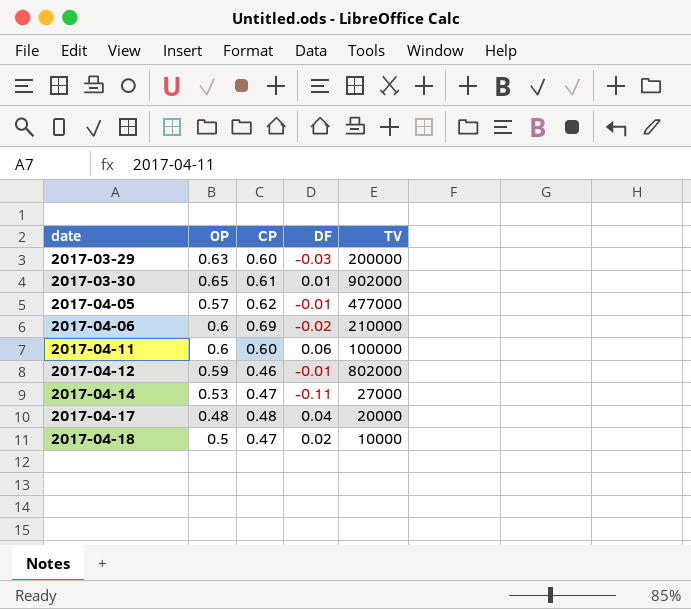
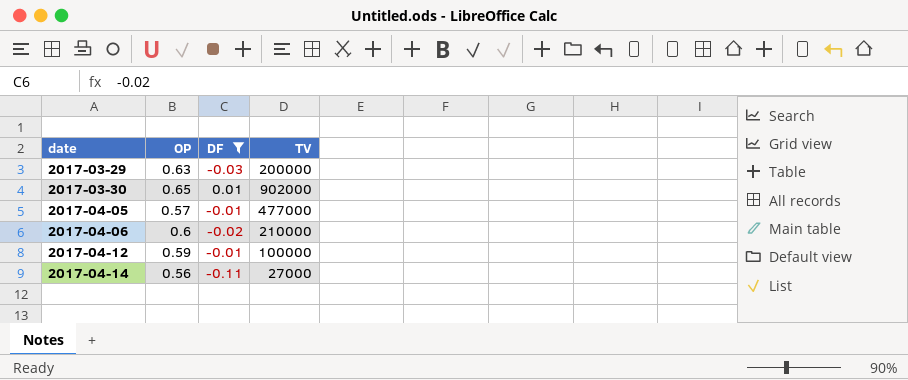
filter: none -> DF <= 0.01
column CP | position: 3 -> none
2017-04-12 | TV: 802000 -> 100000
2017-04-14 | OP: 0.53 -> 0.56

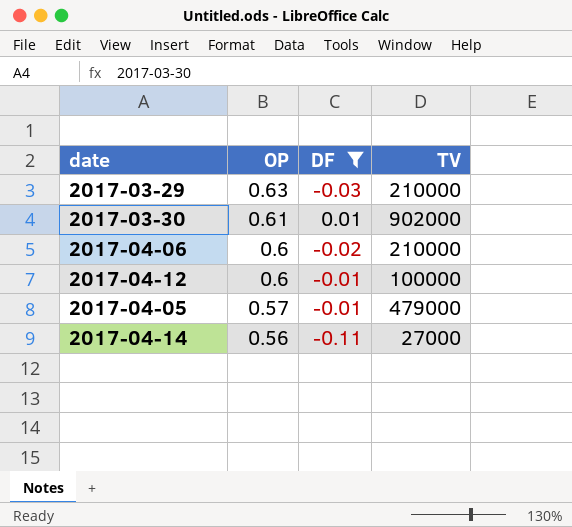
row order: date ascending -> OP descending
2017-03-29 | TV: 200000 -> 210000
2017-03-30 | OP: 0.65 -> 0.61
2017-04-12 | OP: 0.59 -> 0.6
2017-04-05 | TV: 477000 -> 479000

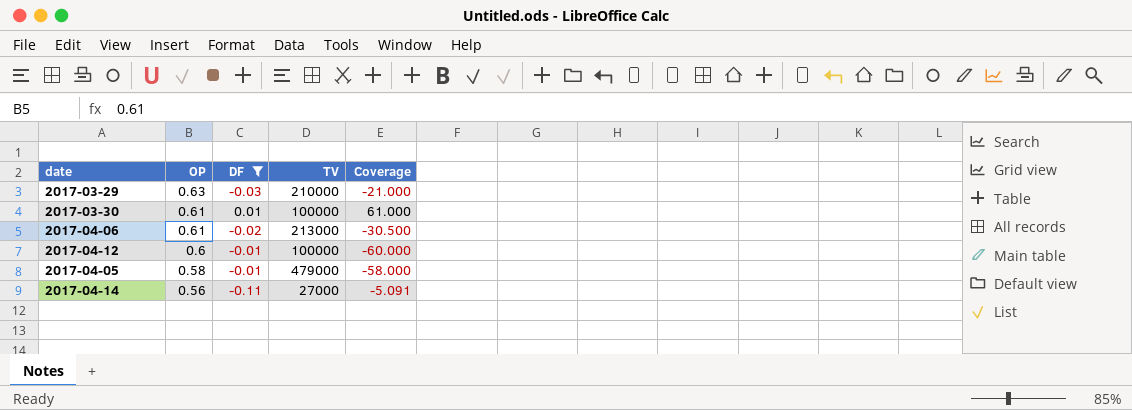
column Coverage | formula: none -> [OP] / [DF]
2017-03-30 | TV: 902000 -> 100000
2017-04-06 | OP: 0.6 -> 0.61
2017-04-06 | TV: 210000 -> 213000
2017-04-05 | OP: 0.57 -> 0.58

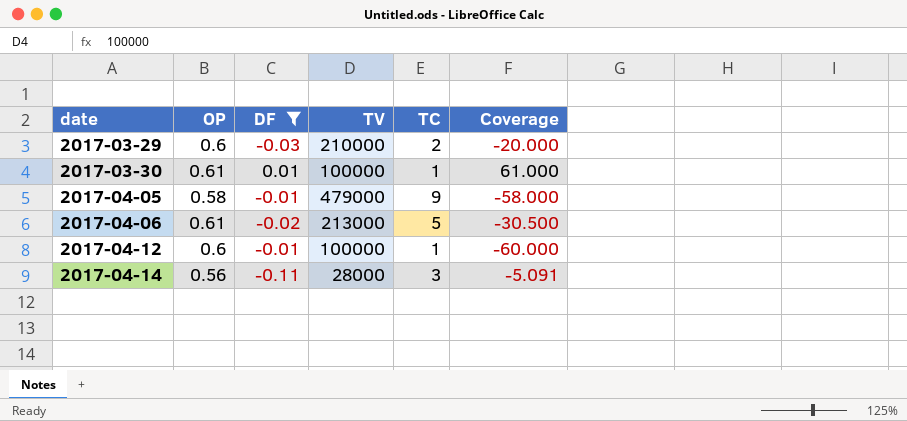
row order: OP descending -> date ascending
column TC | position: none -> 5
2017-03-29 | OP: 0.63 -> 0.6
2017-03-29 | Coverage: -21.000 -> -20.000
2017-04-14 | TV: 27000 -> 28000

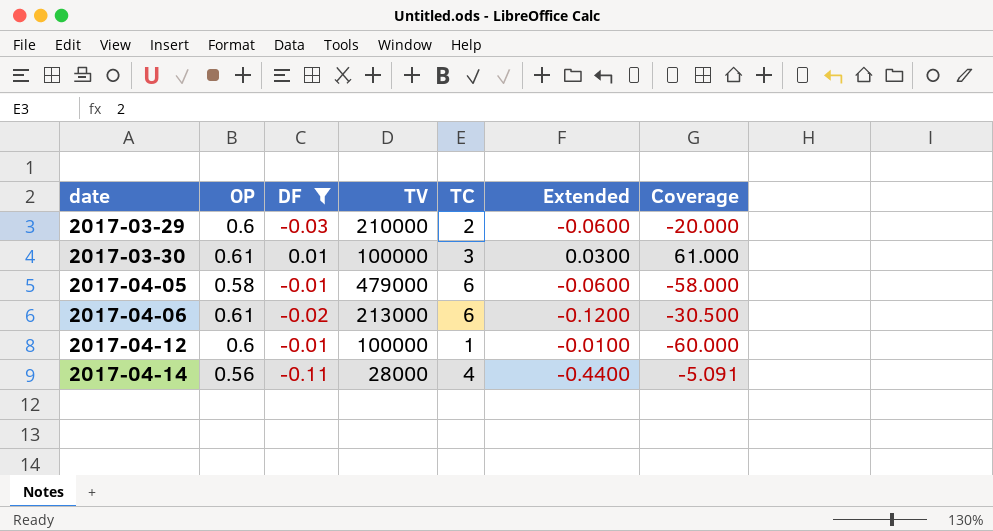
column Extended | formula: none -> [DF] * [TC]
2017-03-30 | TC: 1 -> 3
2017-04-05 | TC: 9 -> 6
2017-04-06 | TC: 5 -> 6
2017-04-14 | TC: 3 -> 4

